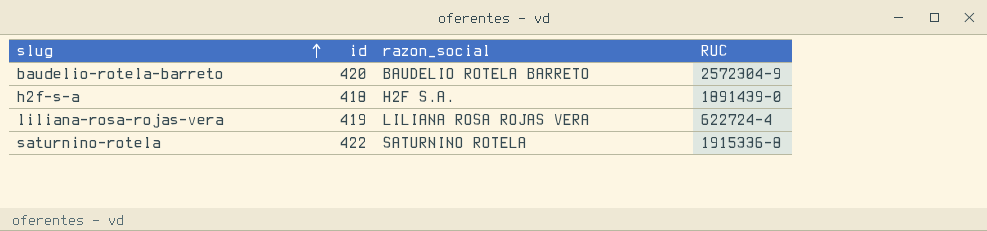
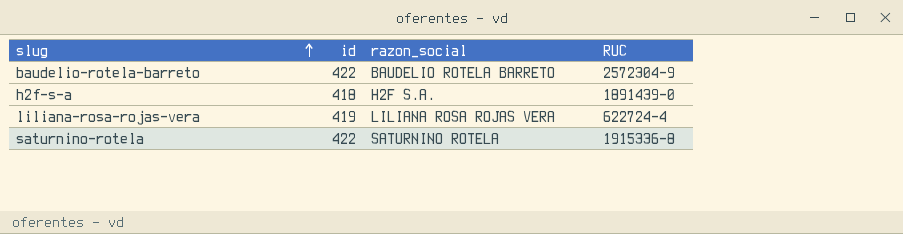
baudelio-rotela-barreto | id: 420 -> 422

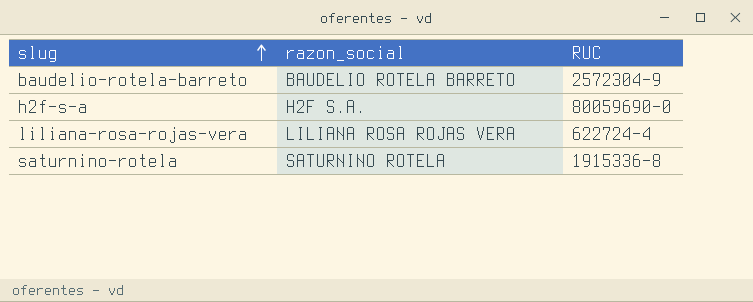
column id | position: 2 -> none
h2f-s-a | RUC: 1891439-0 -> 80059690-0

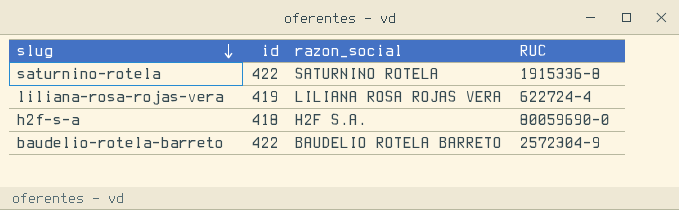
row order: slug ascending -> slug descending
column id | position: none -> 2

